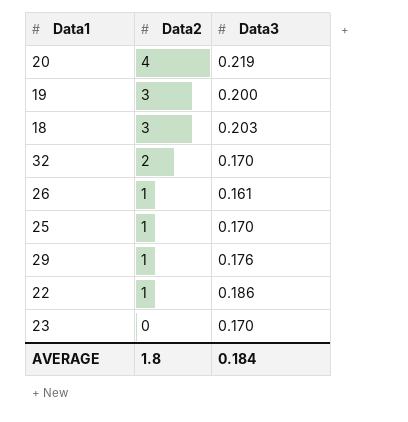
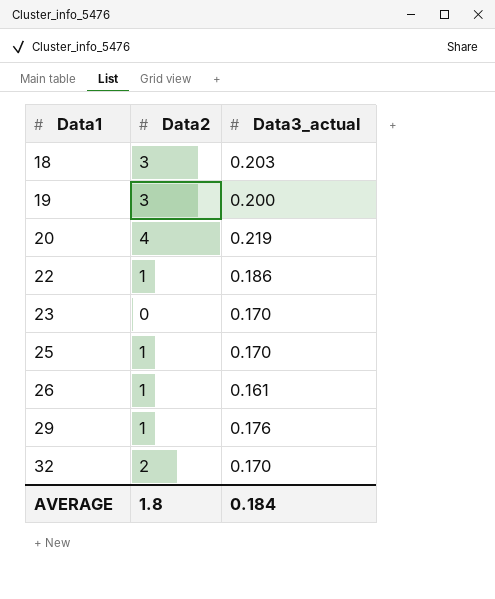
row order: Data2 descending -> Data1 ascending
column name: Data3 -> Data3_actual

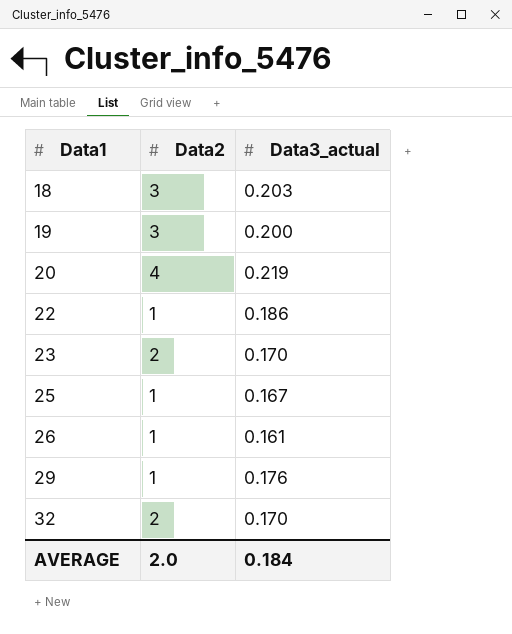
23 | Data2: 0 -> 2
25 | Data3_actual: 0.170 -> 0.167
AVERAGE | Data2: 1.8 -> 2.0

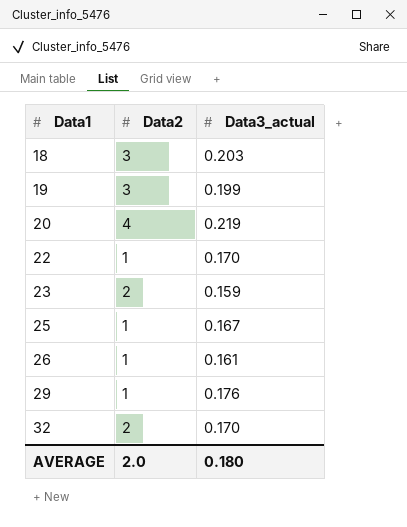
19 | Data3_actual: 0.200 -> 0.199
22 | Data3_actual: 0.186 -> 0.170
23 | Data3_actual: 0.170 -> 0.159
AVERAGE | Data3_actual: 0.184 -> 0.180

